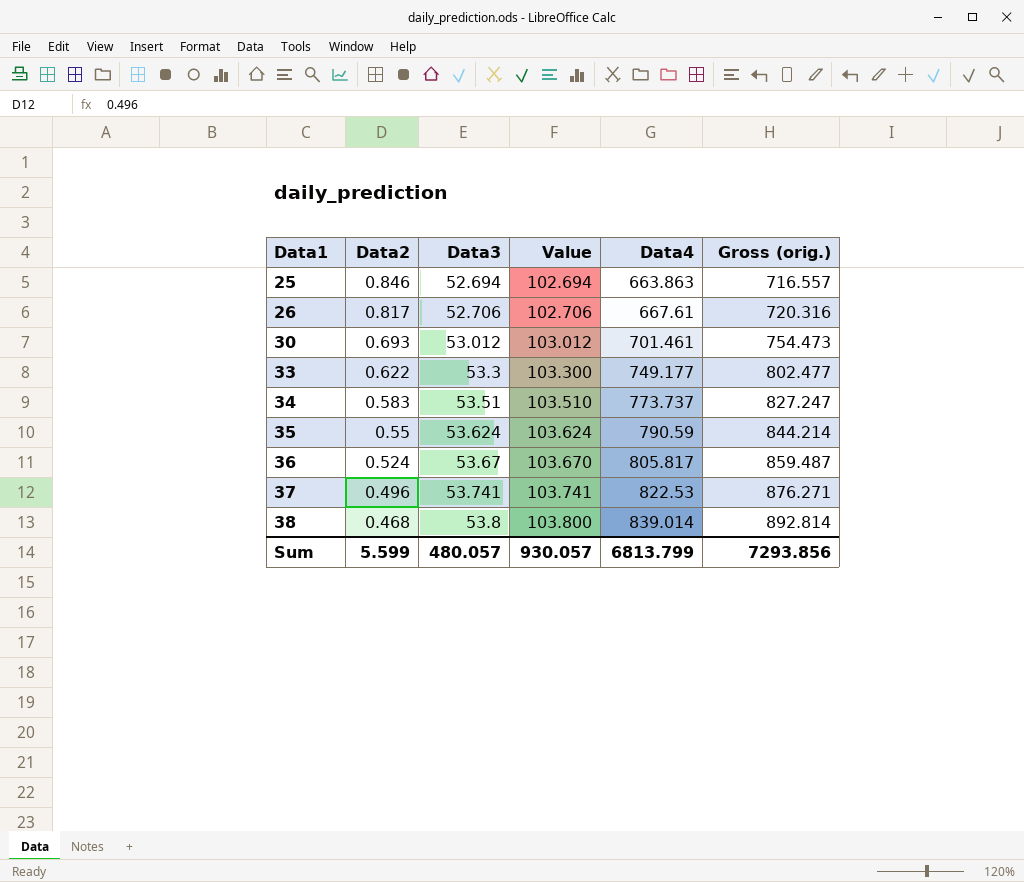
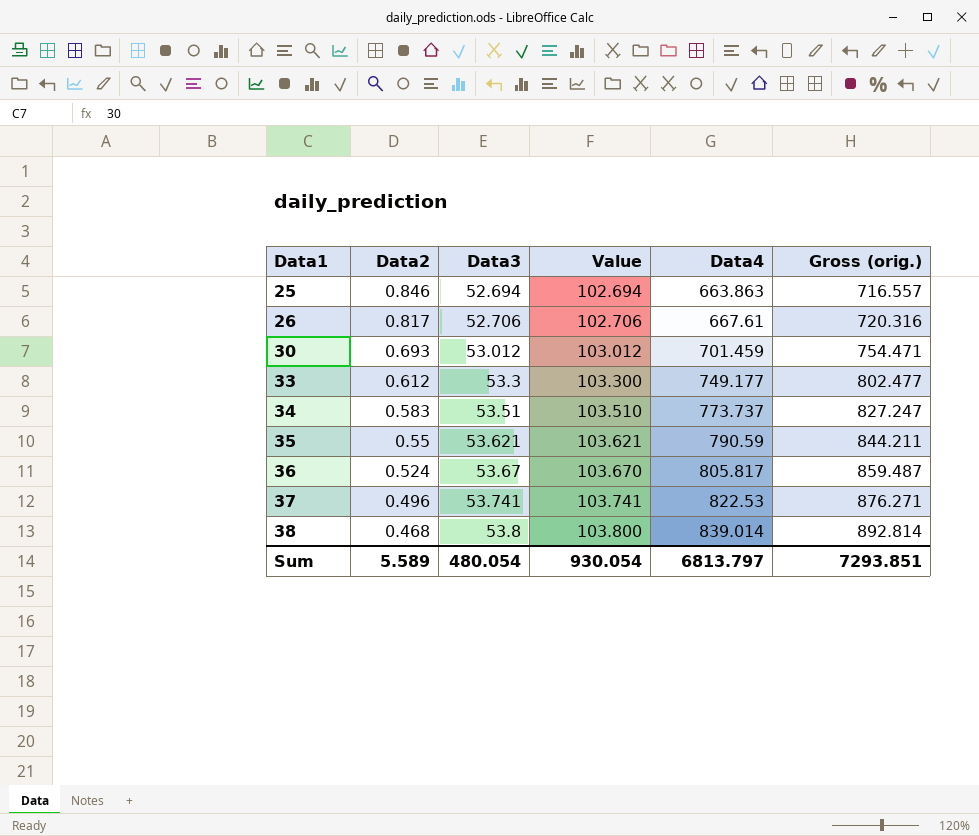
30 | Data4: 701.461 -> 701.459
30 | Gross (orig.): 754.473 -> 754.471
33 | Data2: 0.622 -> 0.612
35 | Data3: 53.624 -> 53.621
35 | Value: 103.624 -> 103.621
35 | Gross (orig.): 844.214 -> 844.211
Sum | Data2: 5.599 -> 5.589
Sum | Data3: 480.057 -> 480.054
Sum | Value: 930.057 -> 930.054
Sum | Data4: 6813.799 -> 6813.797
Sum | Gross (orig.): 7293.856 -> 7293.851

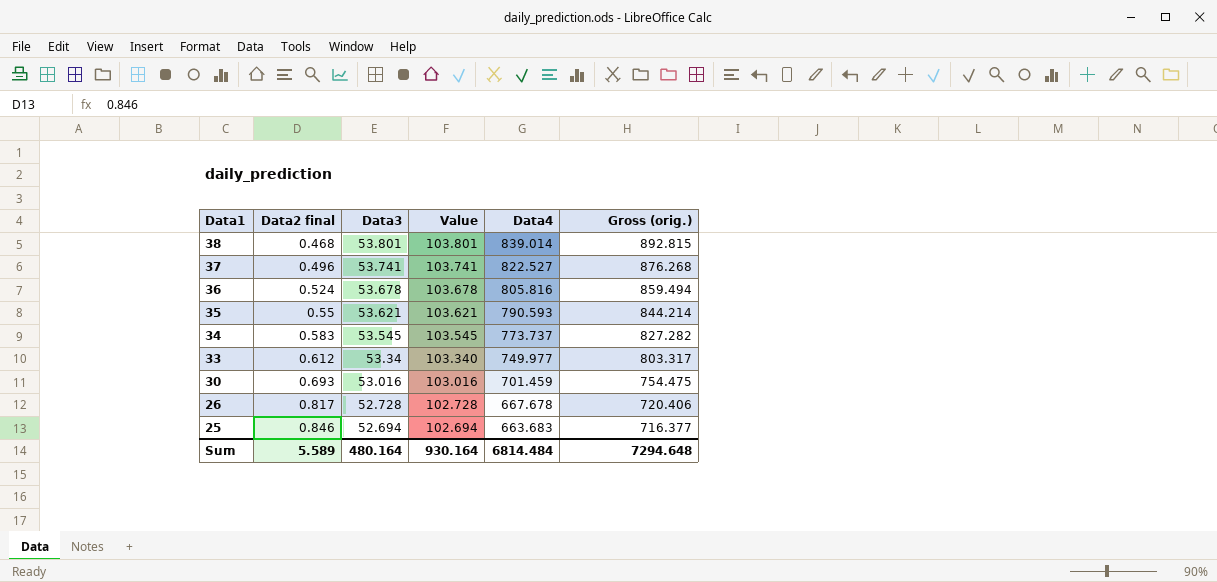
row order: Data1 ascending -> Data1 descending
column name: Data2 -> Data2 final
38 | Data3: 53.8 -> 53.801
38 | Value: 103.800 -> 103.801
38 | Gross (orig.): 892.814 -> 892.815
37 | Data4: 822.53 -> 822.527
37 | Gross (orig.): 876.271 -> 876.268
36 | Data3: 53.67 -> 53.678
36 | Value: 103.670 -> 103.678
36 | Data4: 805.817 -> 805.816
36 | Gross (orig.): 859.487 -> 859.494
35 | Data4: 790.59 -> 790.593
35 | Gross (orig.): 844.211 -> 844.214
34 | Data3: 53.51 -> 53.545
34 | Value: 103.510 -> 103.545
34 | Gross (orig.): 827.247 -> 827.282
33 | Data3: 53.3 -> 53.34
33 | Value: 103.300 -> 103.340
33 | Data4: 749.177 -> 749.977
33 | Gross (orig.): 802.477 -> 803.317
30 | Data3: 53.012 -> 53.016
30 | Value: 103.012 -> 103.016
30 | Gross (orig.): 754.471 -> 754.475
26 | Data3: 52.706 -> 52.728
26 | Value: 102.706 -> 102.728
26 | Data4: 667.61 -> 667.678
26 | Gross (orig.): 720.316 -> 720.406
25 | Data4: 663.863 -> 663.683
25 | Gross (orig.): 716.557 -> 716.377
Sum | Data3: 480.054 -> 480.164
Sum | Value: 930.054 -> 930.164
Sum | Data4: 6813.797 -> 6814.484
Sum | Gross (orig.): 7293.851 -> 7294.648

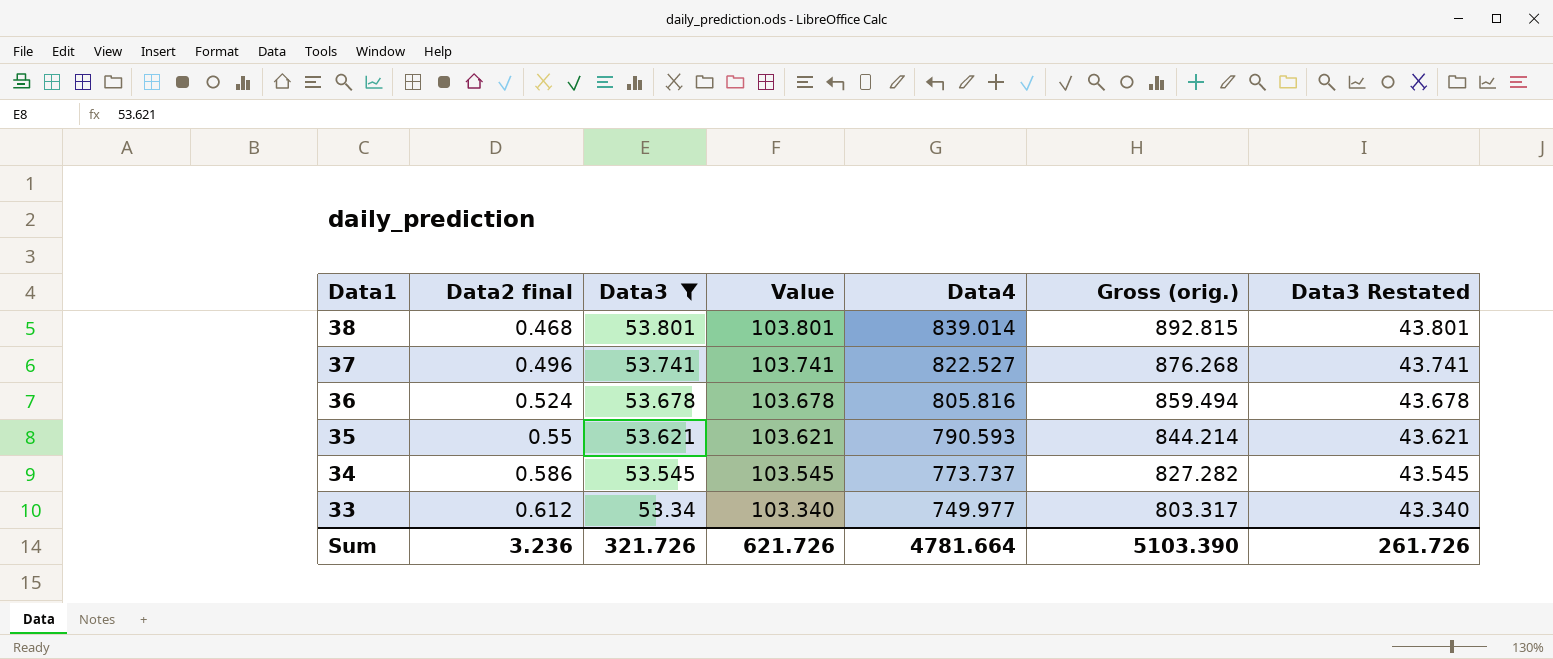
filter: none -> Data3 >= 53.34
column Data3 Restated | formula: none -> [Data3] - 10
34 | Data2 final: 0.583 -> 0.586
Sum | Data2 final: 5.589 -> 3.236
Sum | Data3: 480.164 -> 321.726
Sum | Value: 930.164 -> 621.726
Sum | Data4: 6814.484 -> 4781.664
Sum | Gross (orig.): 7294.648 -> 5103.390

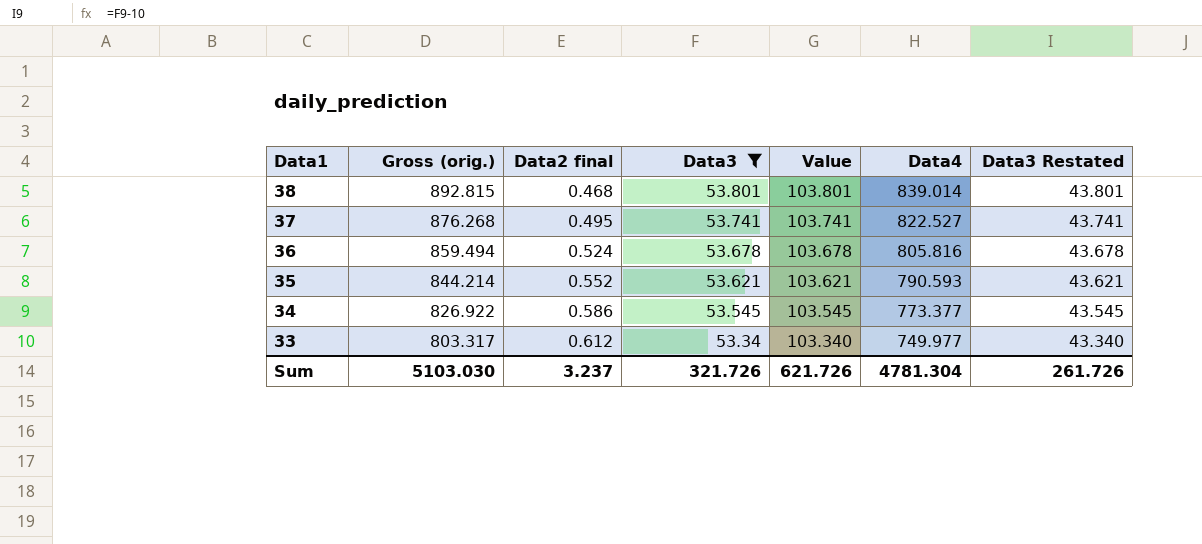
column Gross (orig.) | position: 6 -> 2
37 | Data2 final: 0.496 -> 0.495
35 | Data2 final: 0.55 -> 0.552
34 | Gross (orig.): 827.282 -> 826.922
34 | Data4: 773.737 -> 773.377
Sum | Gross (orig.): 5103.390 -> 5103.030
Sum | Data2 final: 3.236 -> 3.237
Sum | Data4: 4781.664 -> 4781.304

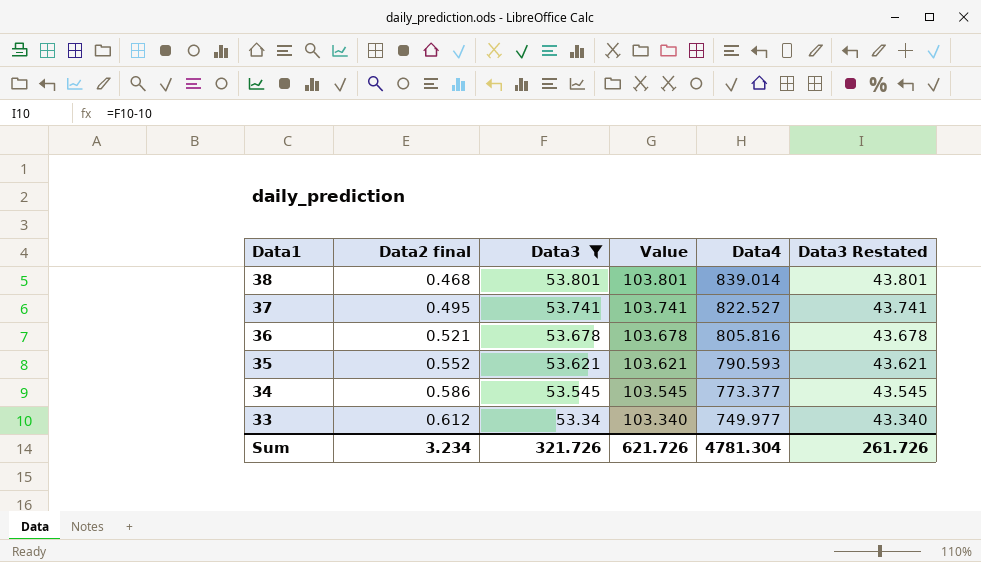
column Gross (orig.) | formula: [Data3] + [Data4] -> none
36 | Data2 final: 0.524 -> 0.521
Sum | Data2 final: 3.237 -> 3.234

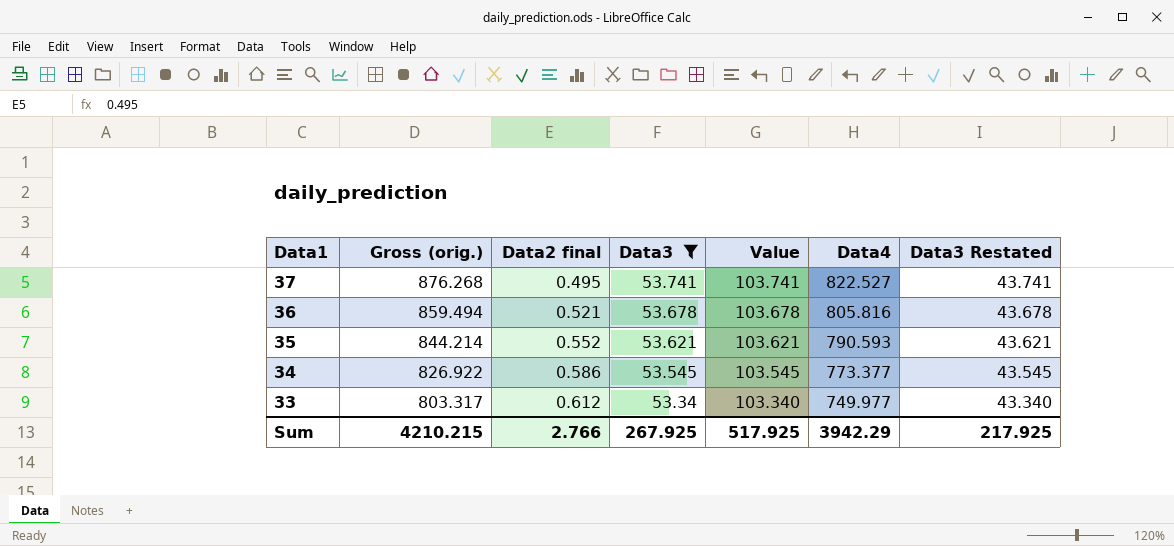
column Gross (orig.) | formula: none -> [Data3] + [Data4]
row 38: 0.468 | 53.801 | 103.801 | 839.014 | 43.801 -> none
Sum | Data2 final: 3.234 -> 2.766
Sum | Data3: 321.726 -> 267.925
Sum | Value: 621.726 -> 517.925
Sum | Data4: 4781.304 -> 3942.29
Sum | Data3 Restated: 261.726 -> 217.925

